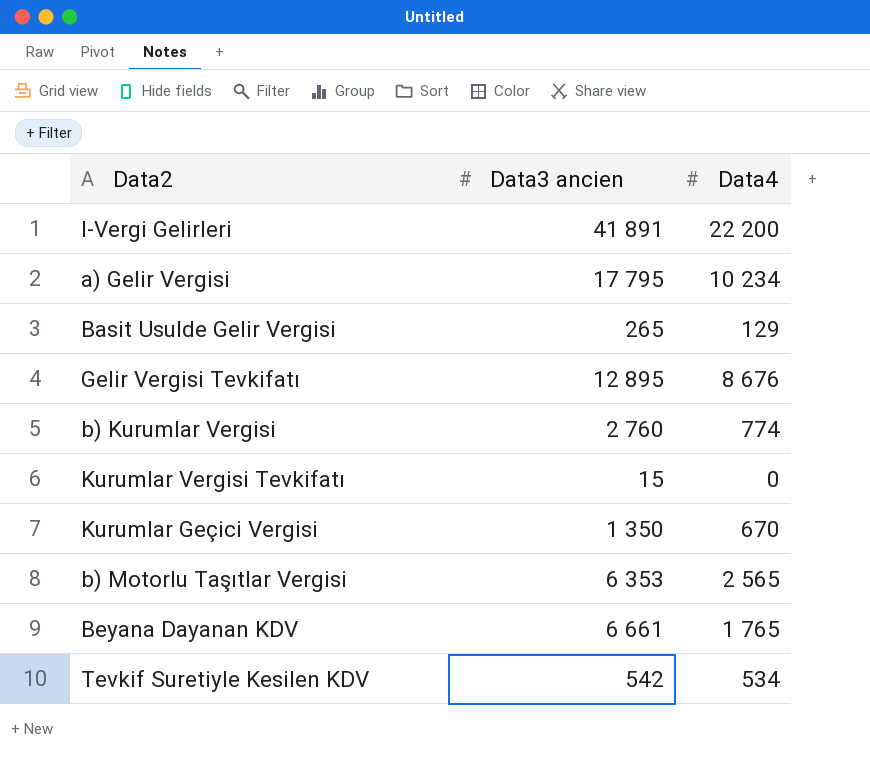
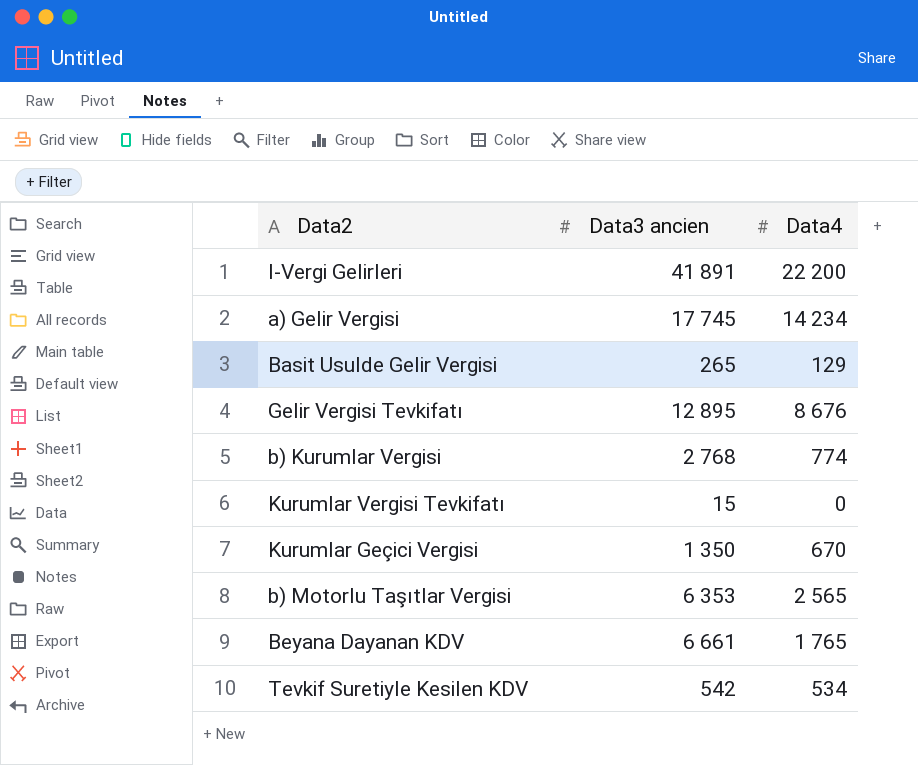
a) Gelir Vergisi | Data3 ancien: 17 795 -> 17 745
a) Gelir Vergisi | Data4: 10 234 -> 14 234
b) Kurumlar Vergisi | Data3 ancien: 2 760 -> 2 768

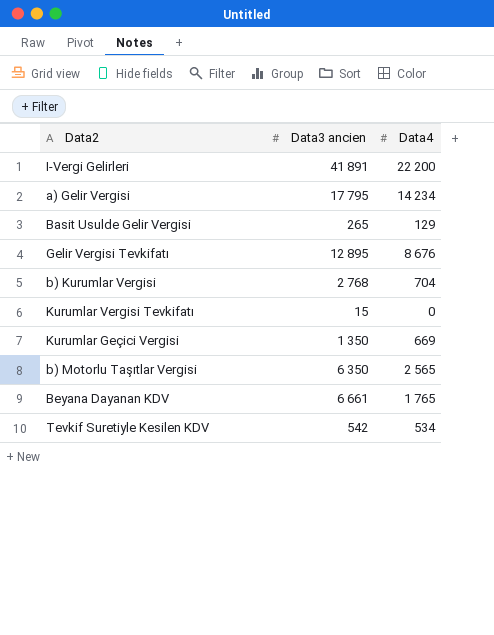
a) Gelir Vergisi | Data3 ancien: 17 745 -> 17 795
b) Kurumlar Vergisi | Data4: 774 -> 704
Kurumlar Geçici Vergisi | Data4: 670 -> 669
b) Motorlu Taşıtlar Vergisi | Data3 ancien: 6 353 -> 6 350

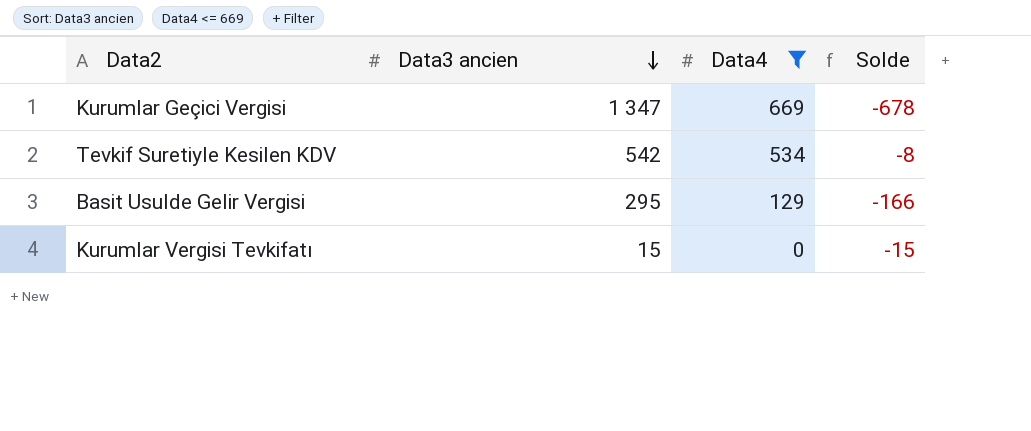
filter: none -> Data4 <= 669
row order: none -> Data3 ancien descending
column Solde | formula: none -> [Data4] - [Data3 ancien]
Kurumlar Geçici Vergisi | Data3 ancien: 1 350 -> 1 347
Basit Usulde Gelir Vergisi | Data3 ancien: 265 -> 295

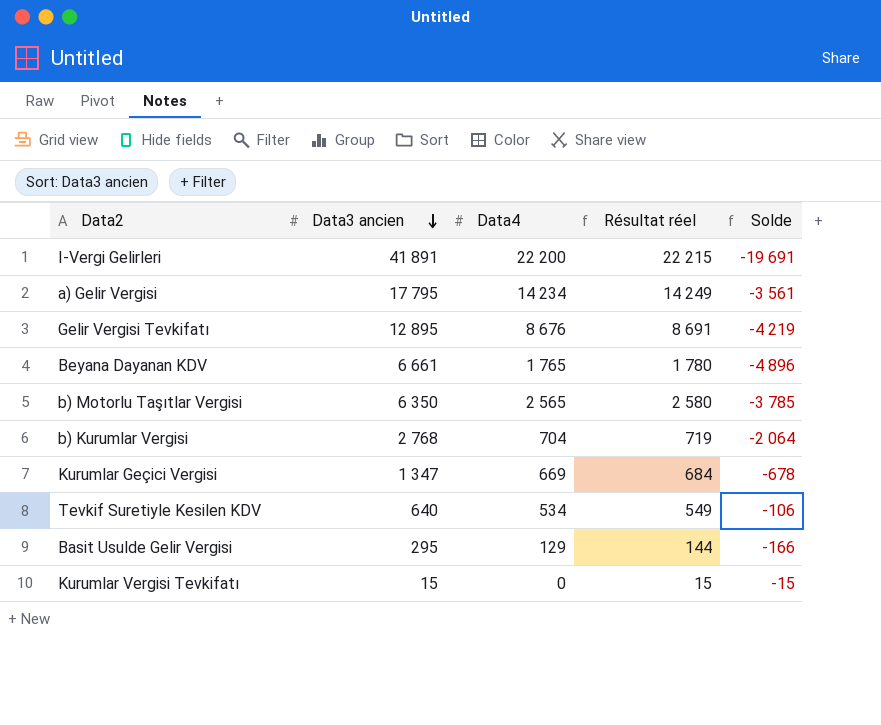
filter: Data4 <= 669 -> none
column Résultat réel | formula: none -> [Data4] + 15
Tevkif Suretiyle Kesilen KDV | Data3 ancien: 542 -> 640
Tevkif Suretiyle Kesilen KDV | Solde: -8 -> -106

